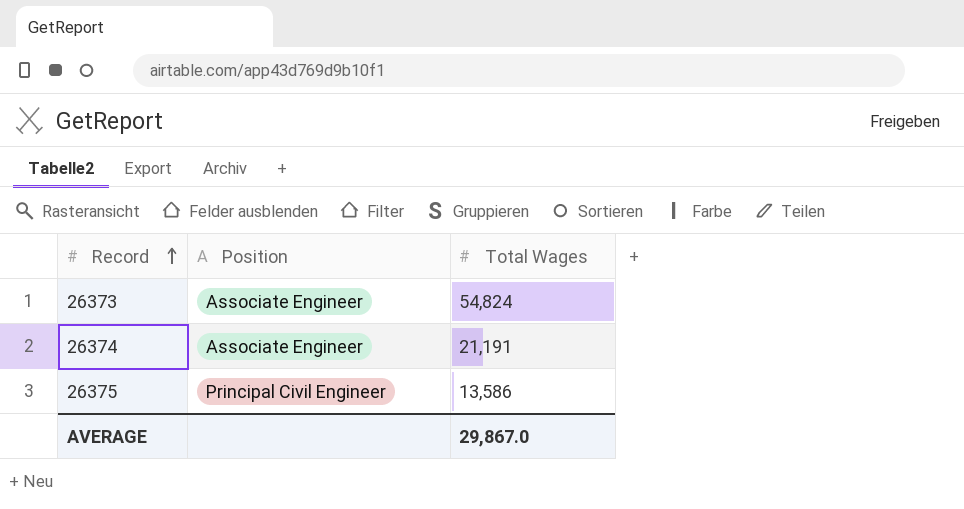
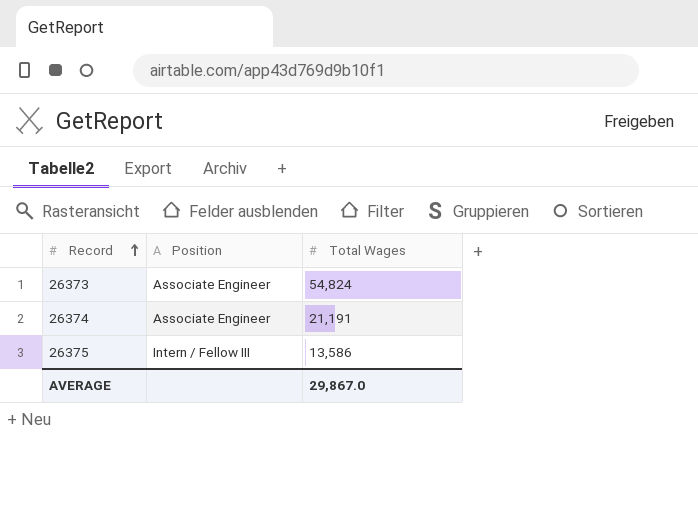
26375 | Position: Principal Civil Engineer -> Intern / Fellow III

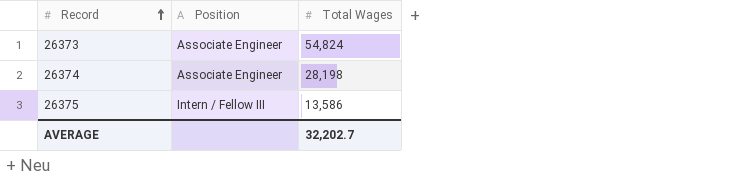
26374 | Total Wages: 21,191 -> 28,198
AVERAGE | Total Wages: 29,867.0 -> 32,202.7

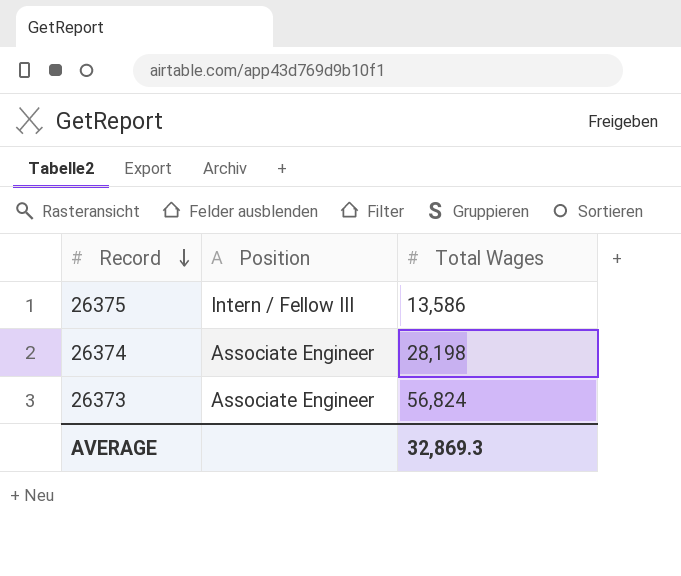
row order: Record ascending -> Record descending
26373 | Total Wages: 54,824 -> 56,824
AVERAGE | Total Wages: 32,202.7 -> 32,869.3

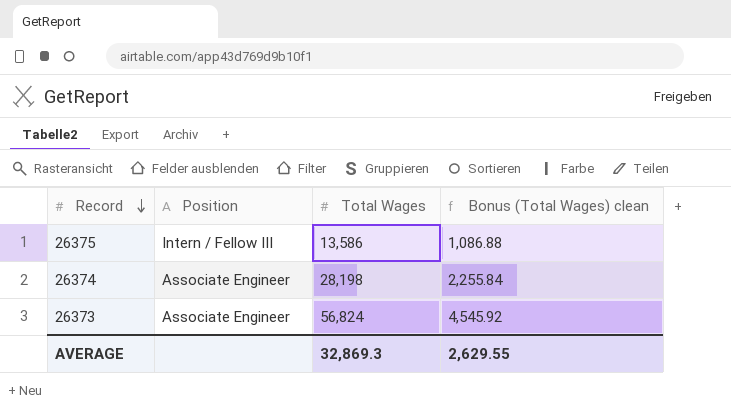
column Bonus (Total Wages) clean | formula: none -> [Total Wages] * 0.08

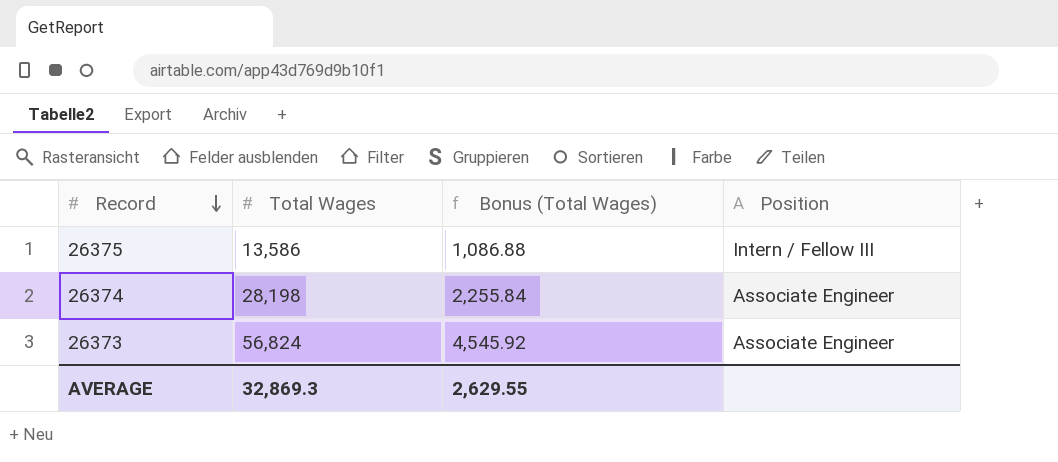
column name: Bonus (Total Wages) clean -> Bonus (Total Wages)
column Position | position: 2 -> 4

